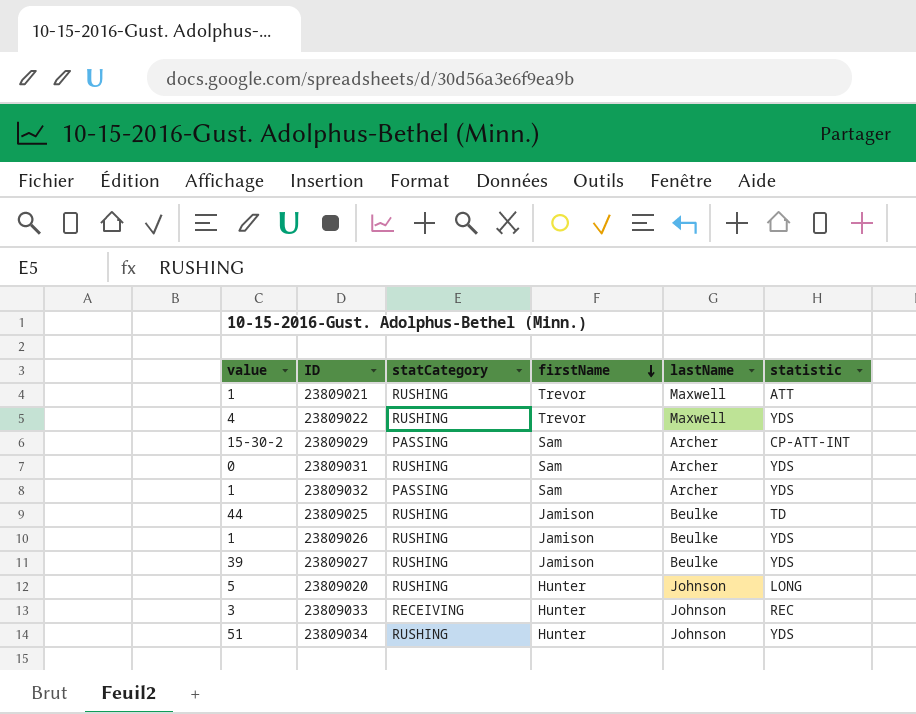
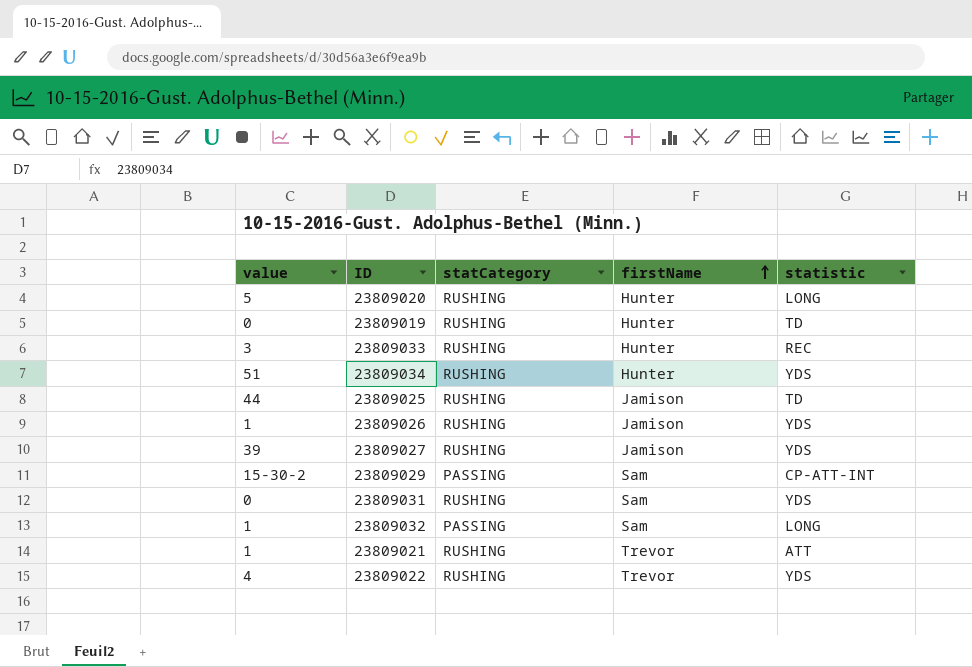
row order: firstName descending -> firstName ascending
column lastName | position: 5 -> none
row 23809019: none -> 0 | RUSHING | Hunter | TD
23809033 | statCategory: RECEIVING -> RUSHING
23809032 | statistic: YDS -> LONG

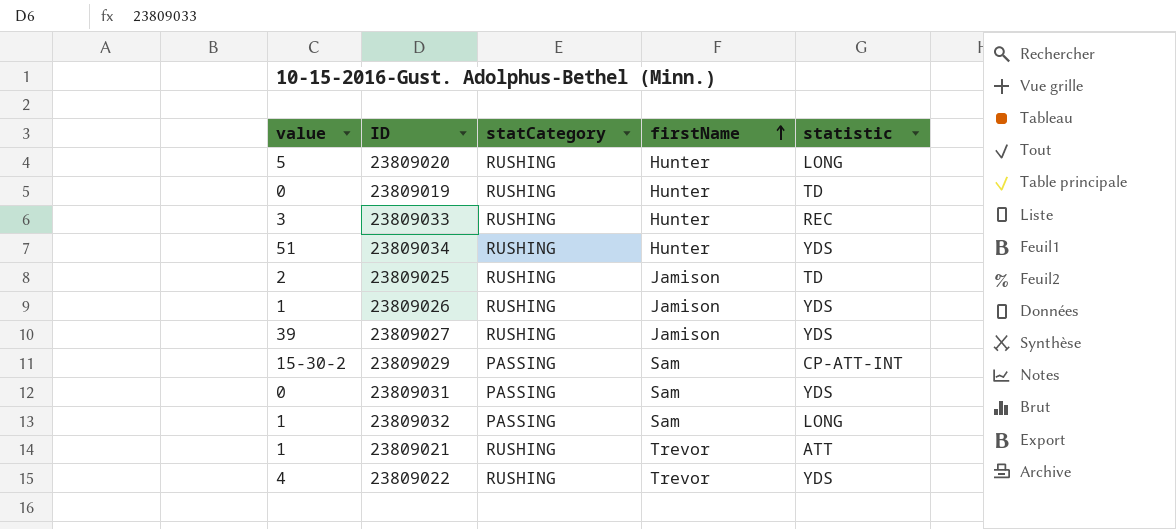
23809025 | value: 44 -> 2
23809031 | statCategory: RUSHING -> PASSING

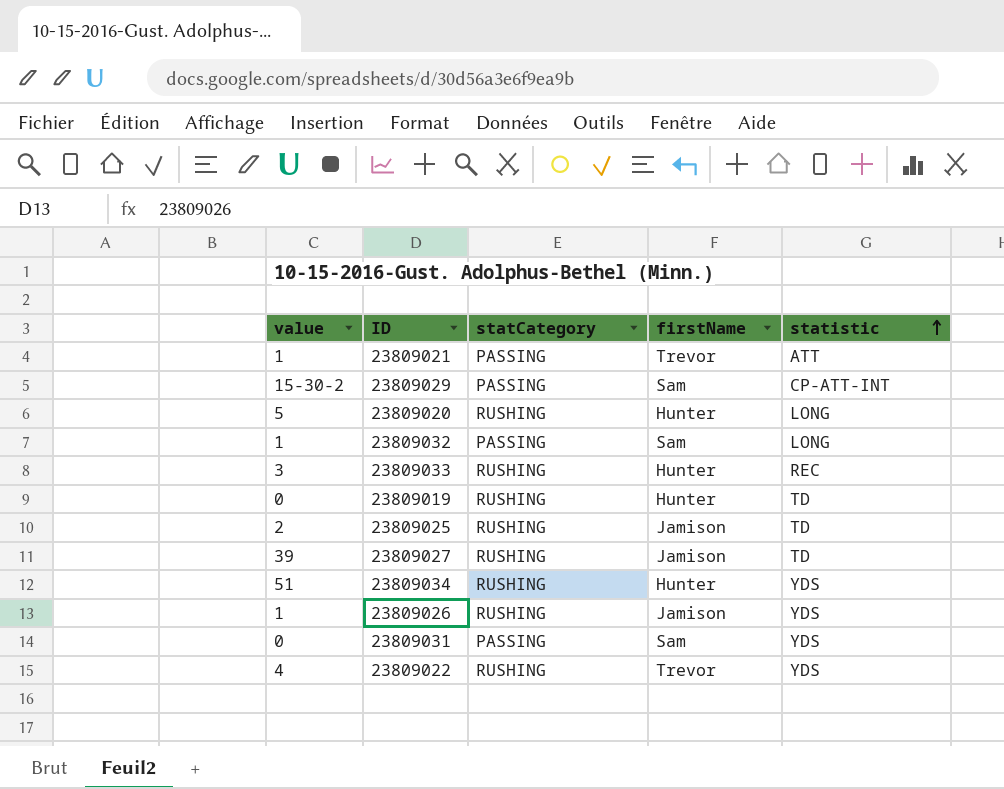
row order: firstName ascending -> statistic ascending
23809021 | statCategory: RUSHING -> PASSING
23809027 | statistic: YDS -> TD

